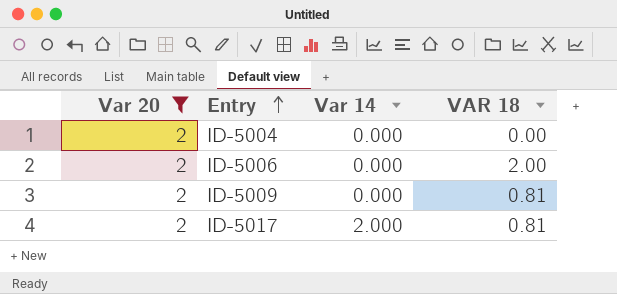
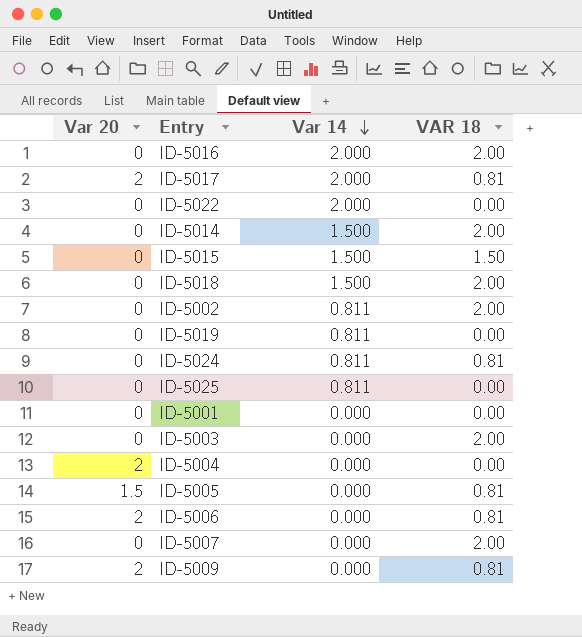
filter: Var 20 = 2 -> none
row order: Entry ascending -> Var 14 descending
ID-5006 | VAR 18: 2.00 -> 0.81

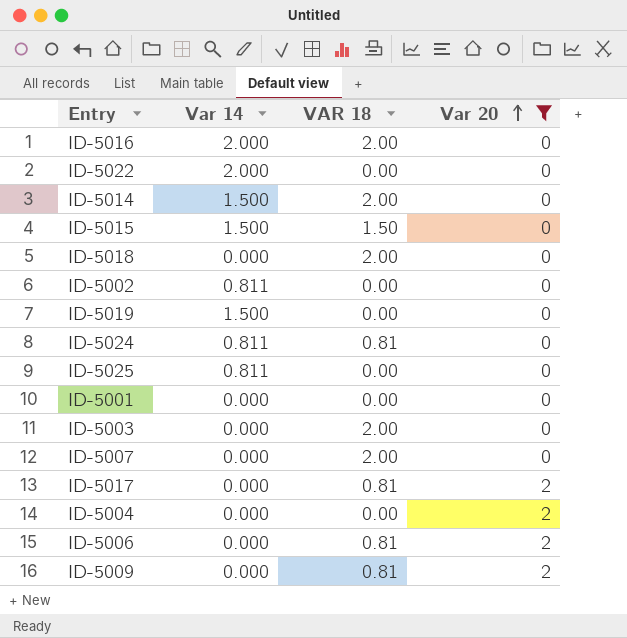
filter: none -> Var 20 != 1.5
row order: Var 14 descending -> Var 20 ascending
column Var 20 | position: 1 -> 4
ID-5018 | Var 14: 1.500 -> 0.000
ID-5002 | VAR 18: 2.00 -> 0.00
ID-5019 | Var 14: 0.811 -> 1.500
ID-5017 | Var 14: 2.000 -> 0.000

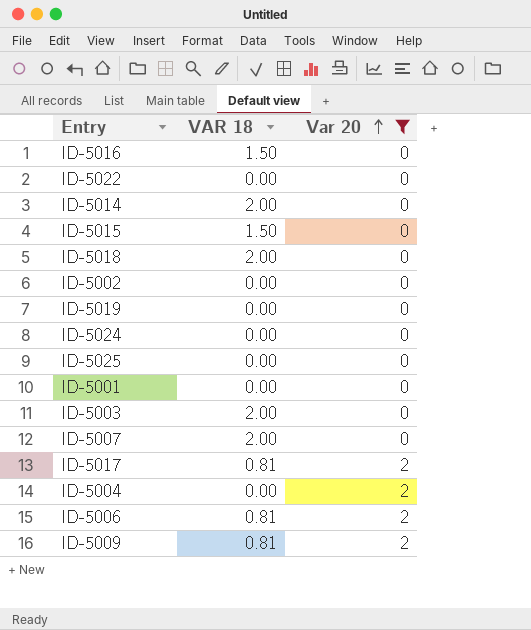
column Var 14 | position: 2 -> none
ID-5016 | VAR 18: 2.00 -> 1.50
ID-5024 | VAR 18: 0.81 -> 0.00

